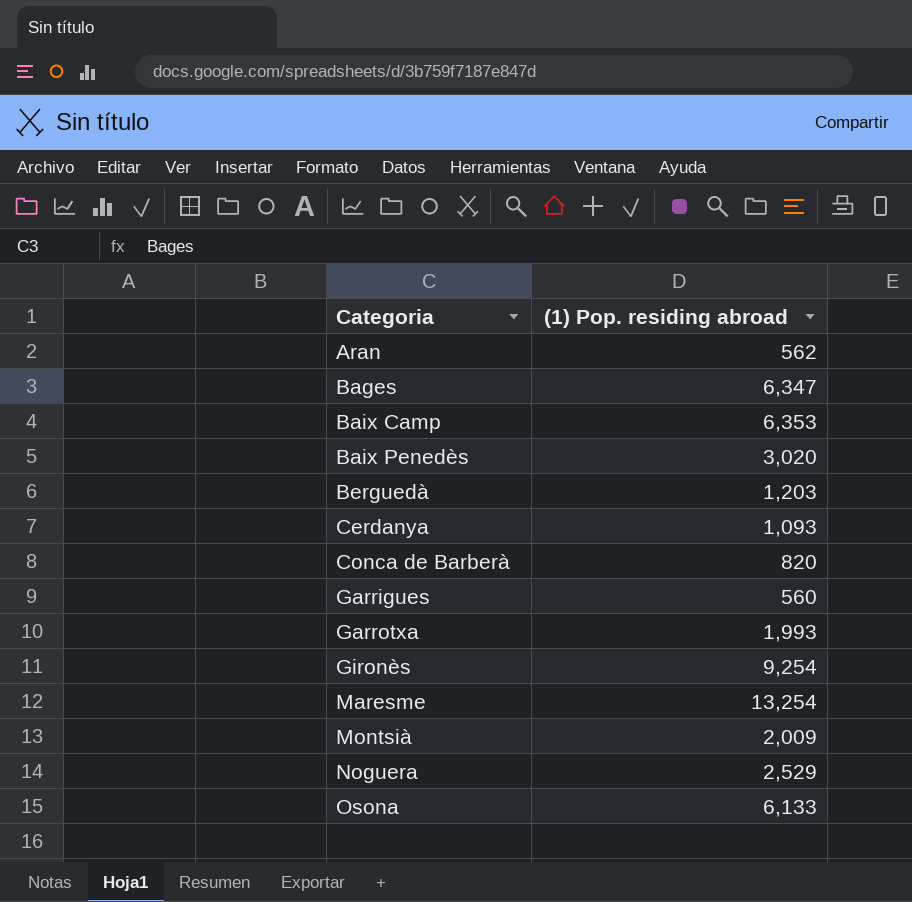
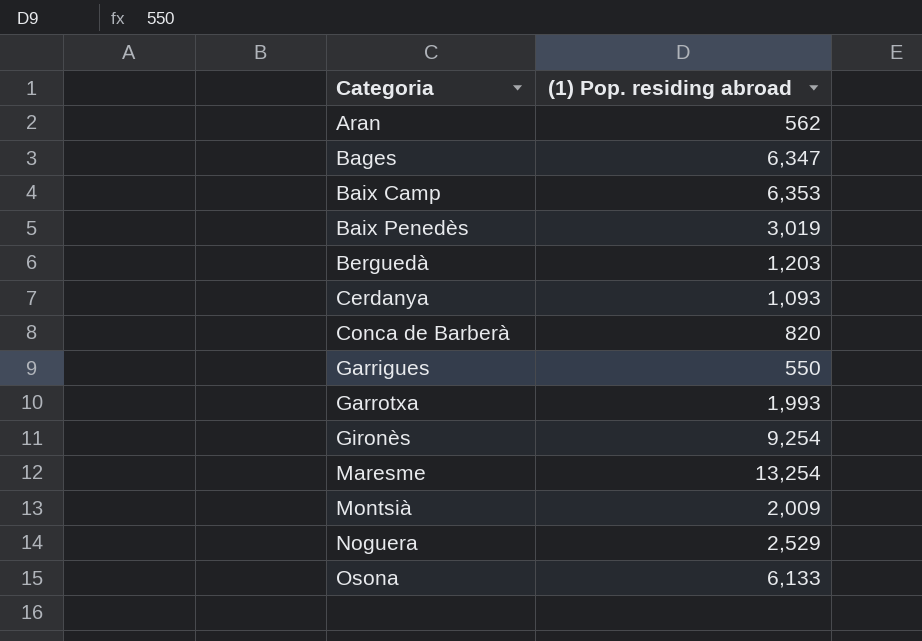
Baix Penedès | (1) Pop. residing abroad: 3,020 -> 3,019
Garrigues | (1) Pop. residing abroad: 560 -> 550

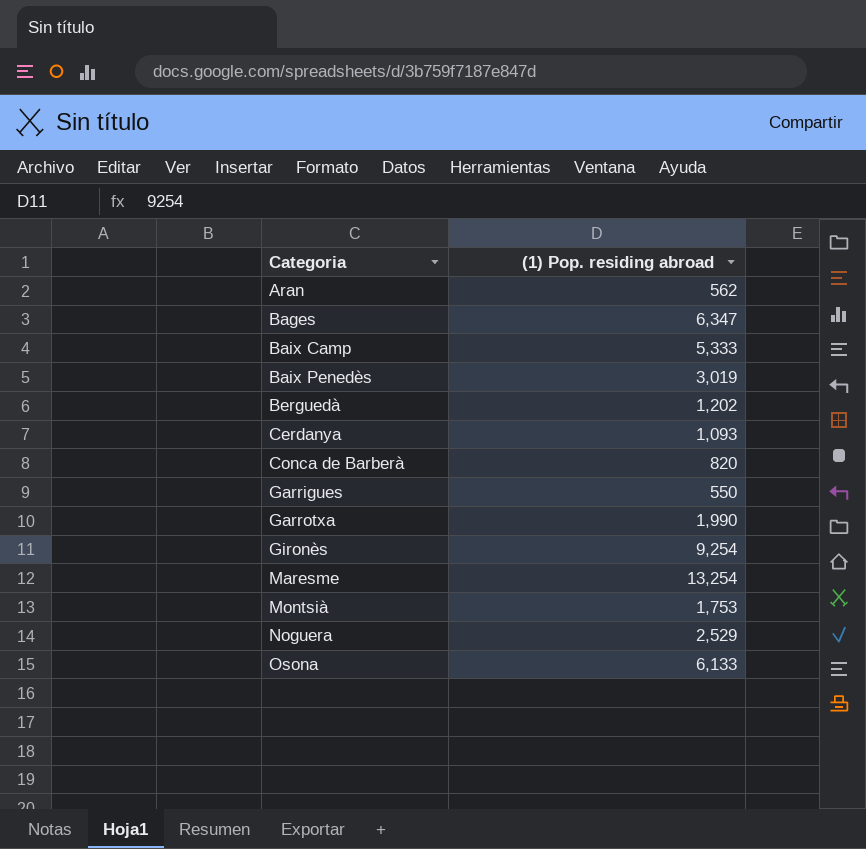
Baix Camp | (1) Pop. residing abroad: 6,353 -> 5,333
Berguedà | (1) Pop. residing abroad: 1,203 -> 1,202
Garrotxa | (1) Pop. residing abroad: 1,993 -> 1,990
Montsià | (1) Pop. residing abroad: 2,009 -> 1,753

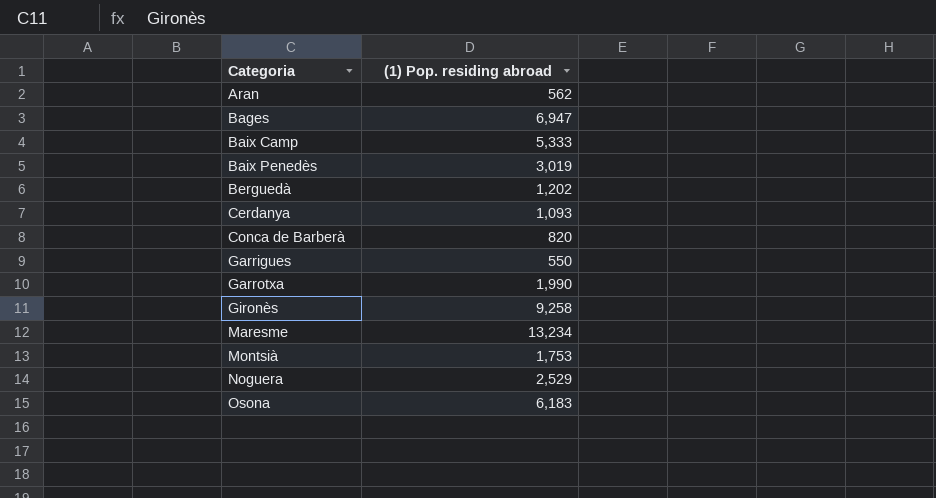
Bages | (1) Pop. residing abroad: 6,347 -> 6,947
Gironès | (1) Pop. residing abroad: 9,254 -> 9,258
Maresme | (1) Pop. residing abroad: 13,254 -> 13,234
Osona | (1) Pop. residing abroad: 6,133 -> 6,183

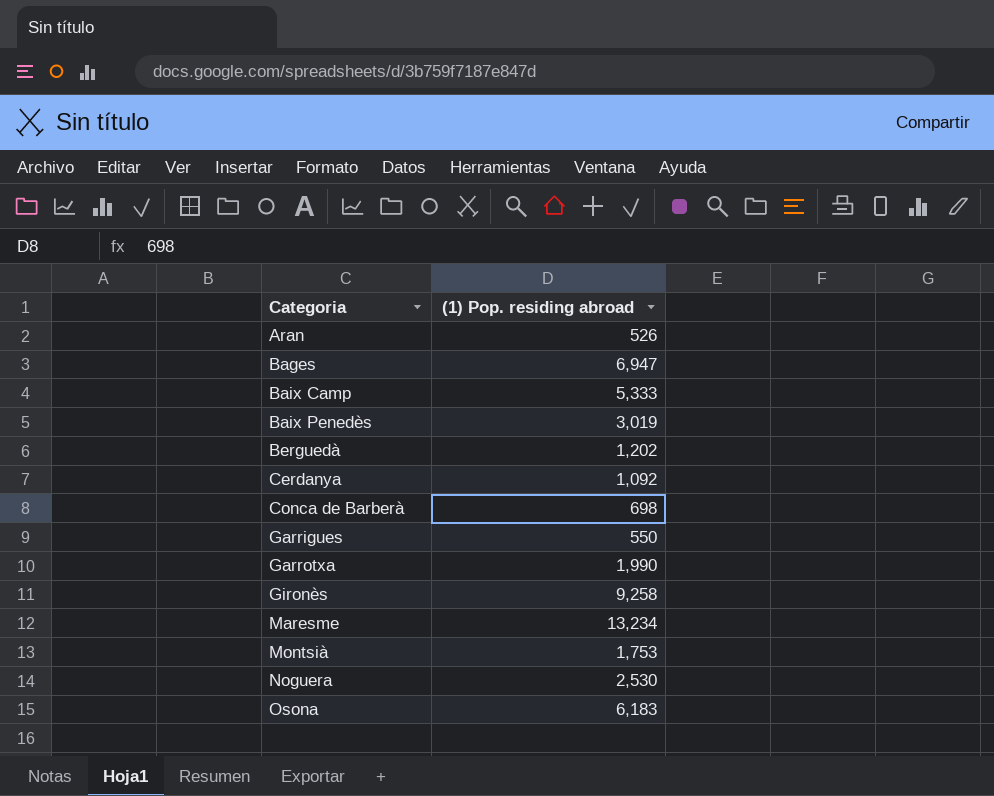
Aran | (1) Pop. residing abroad: 562 -> 526
Cerdanya | (1) Pop. residing abroad: 1,093 -> 1,092
Conca de Barberà | (1) Pop. residing abroad: 820 -> 698
Noguera | (1) Pop. residing abroad: 2,529 -> 2,530

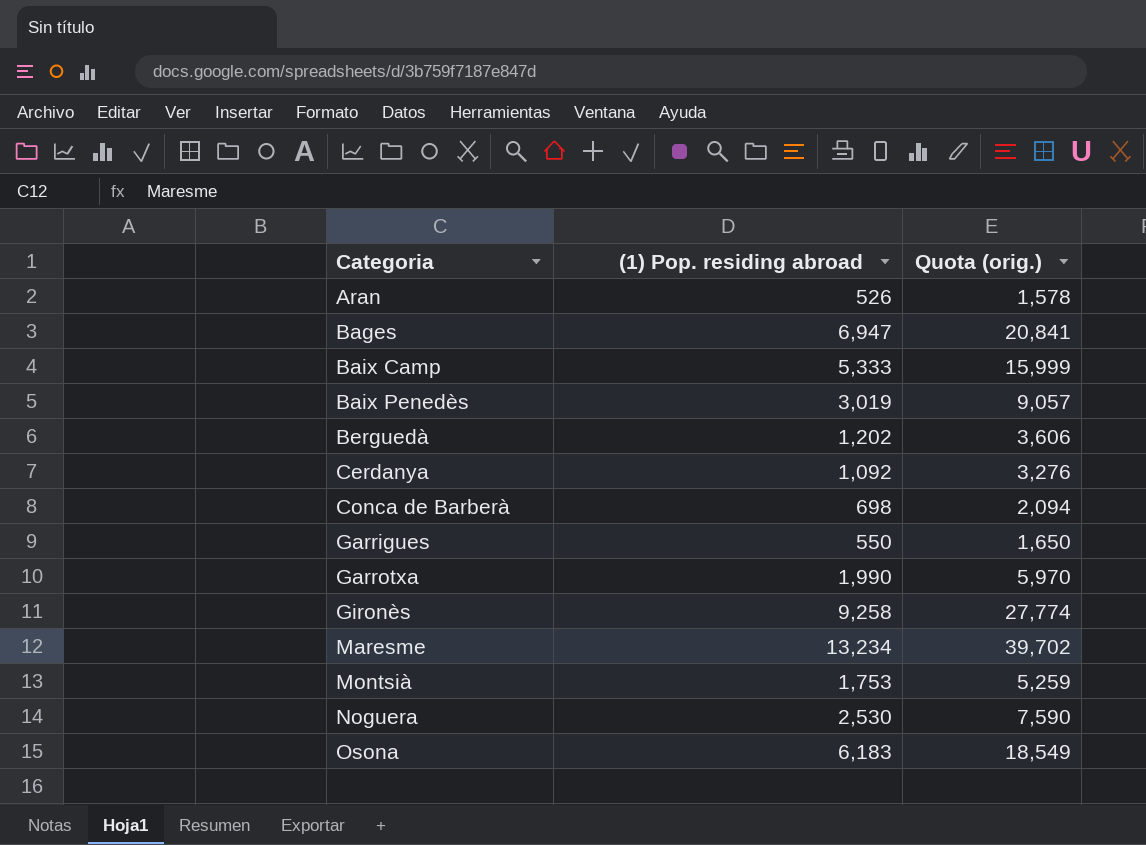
column Quota (orig.) | formula: none -> [(1) Pop. residing abroad] * 3

